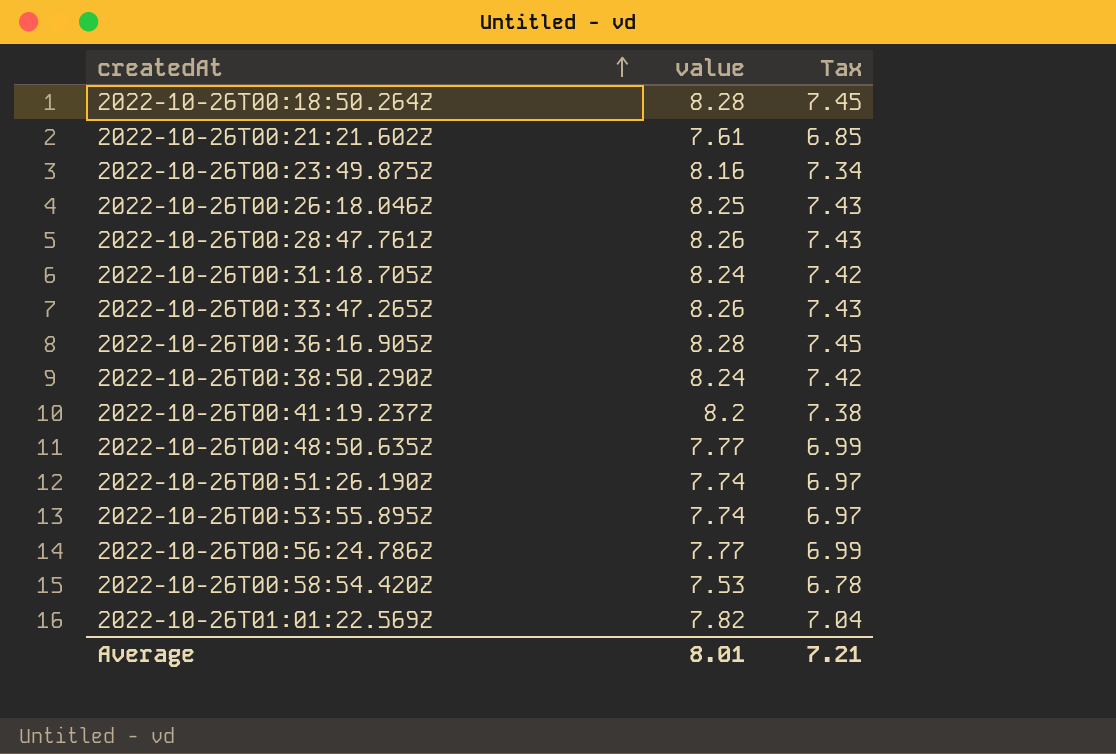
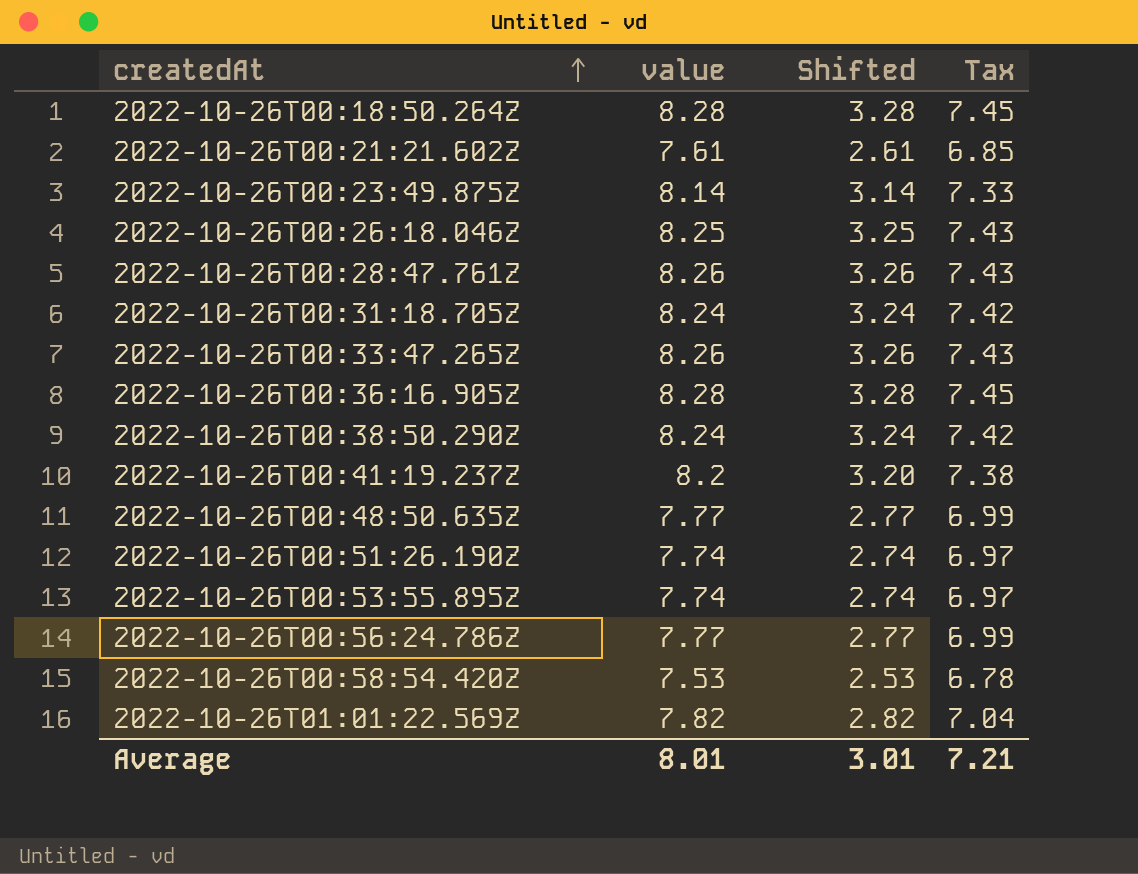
column Shifted | formula: none -> [value] - 5
2022-10-26T00:23:49.875Z | value: 8.16 -> 8.14
2022-10-26T00:23:49.875Z | Tax: 7.34 -> 7.33

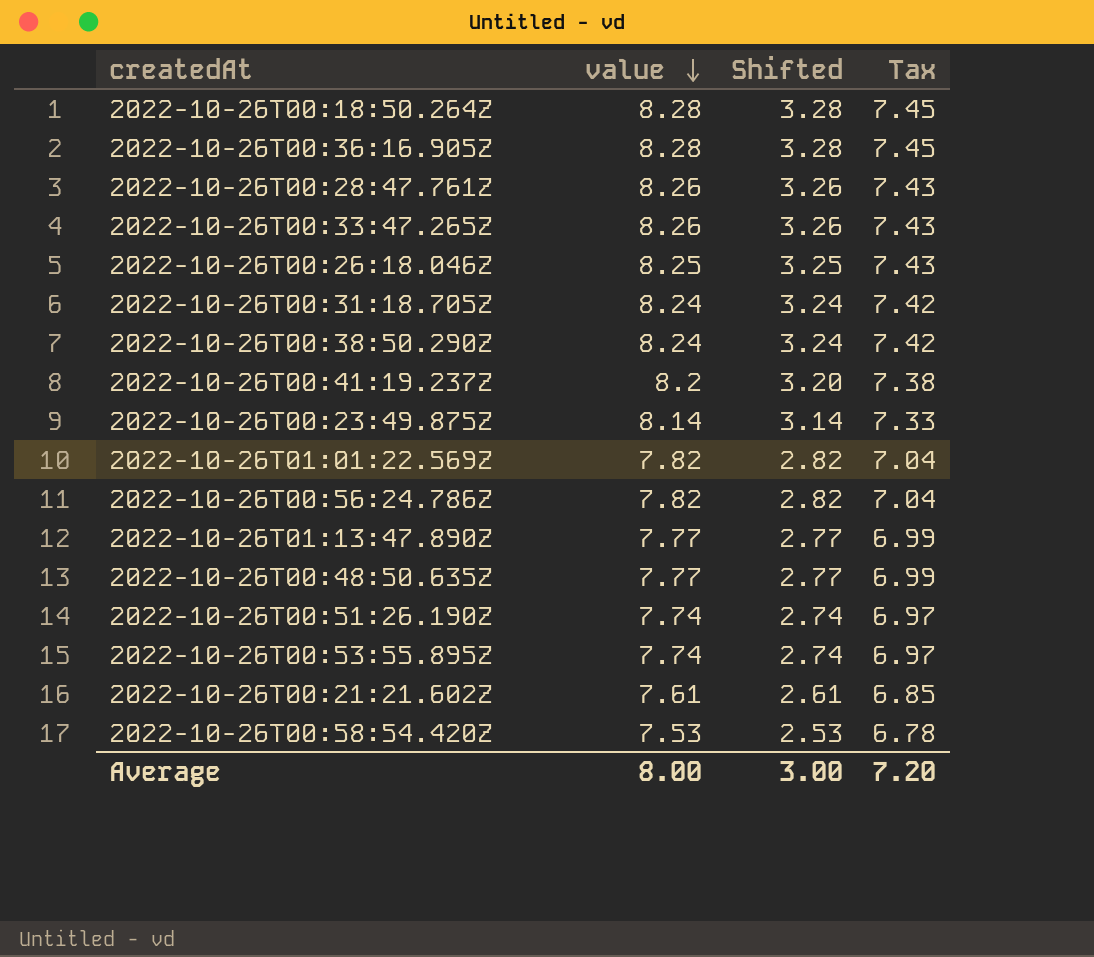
row order: createdAt ascending -> value descending
2022-10-26T00:56:24.786Z | value: 7.77 -> 7.82
2022-10-26T00:56:24.786Z | Shifted: 2.77 -> 2.82
2022-10-26T00:56:24.786Z | Tax: 6.99 -> 7.04
row 2022-10-26T01:13:47.890Z: none -> 7.77 | 2.77 | 6.99
Average | value: 8.01 -> 8.00
Average | Shifted: 3.01 -> 3.00
Average | Tax: 7.21 -> 7.20

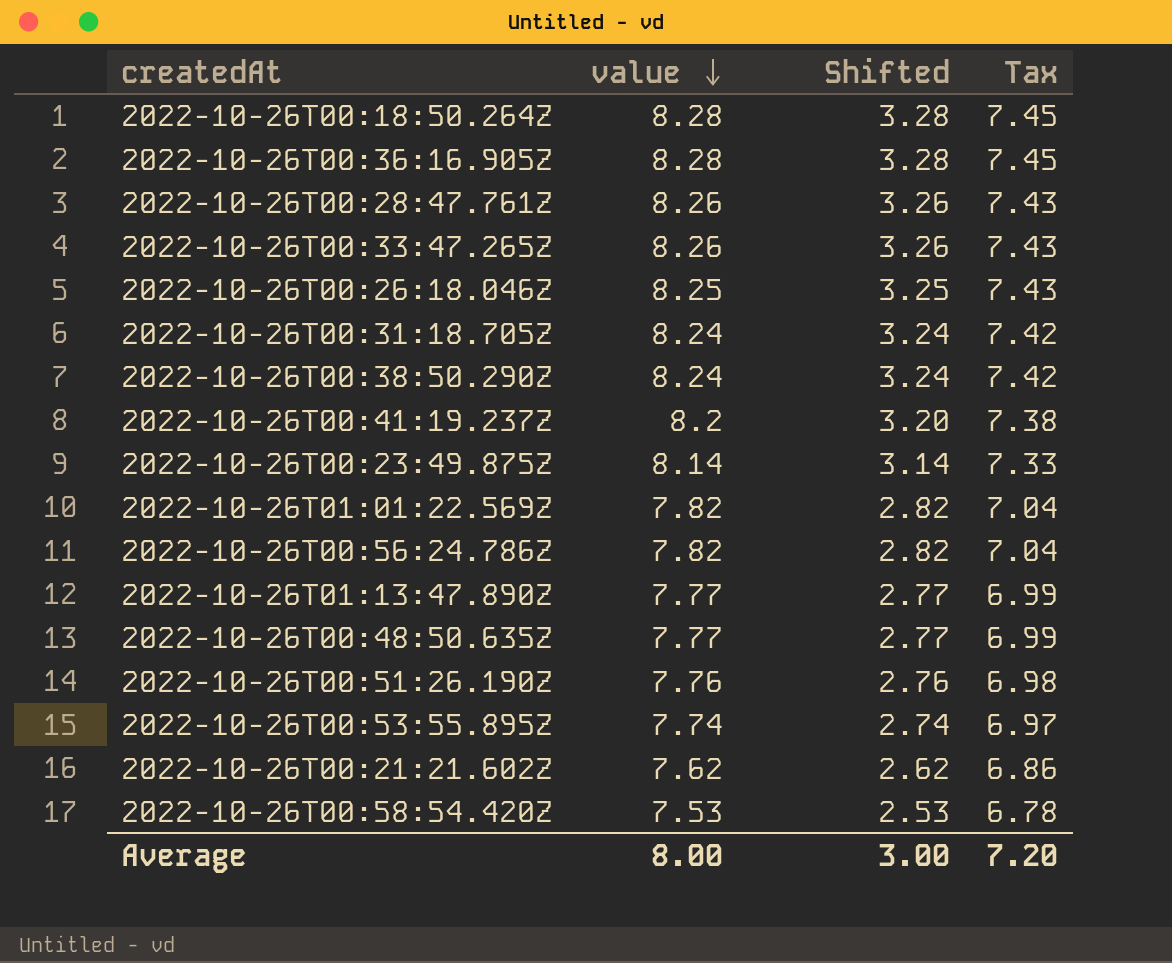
2022-10-26T00:51:26.190Z | value: 7.74 -> 7.76
2022-10-26T00:51:26.190Z | Shifted: 2.74 -> 2.76
2022-10-26T00:51:26.190Z | Tax: 6.97 -> 6.98
2022-10-26T00:21:21.602Z | value: 7.61 -> 7.62
2022-10-26T00:21:21.602Z | Shifted: 2.61 -> 2.62
2022-10-26T00:21:21.602Z | Tax: 6.85 -> 6.86

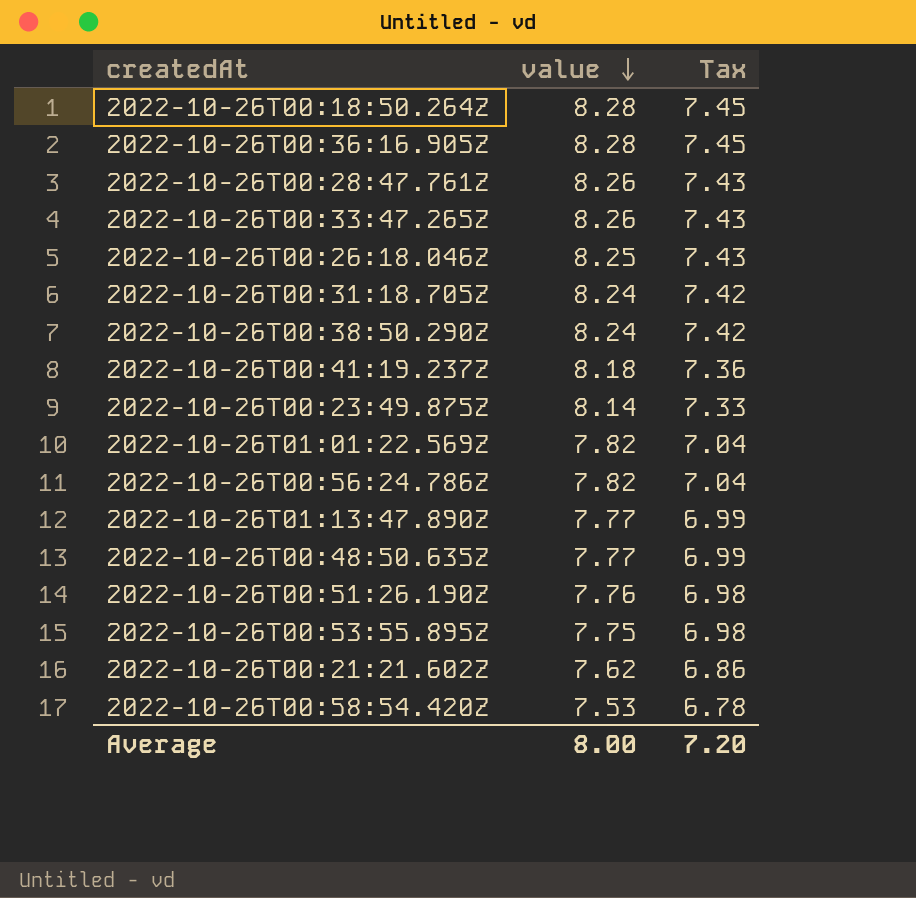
column Shifted | formula: [value] - 5 -> none
2022-10-26T00:41:19.237Z | value: 8.2 -> 8.18
2022-10-26T00:41:19.237Z | Tax: 7.38 -> 7.36
2022-10-26T00:53:55.895Z | value: 7.74 -> 7.75
2022-10-26T00:53:55.895Z | Tax: 6.97 -> 6.98

